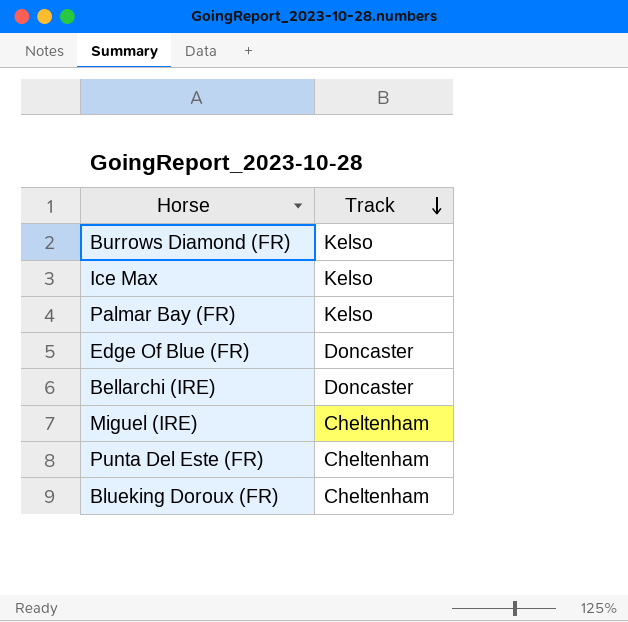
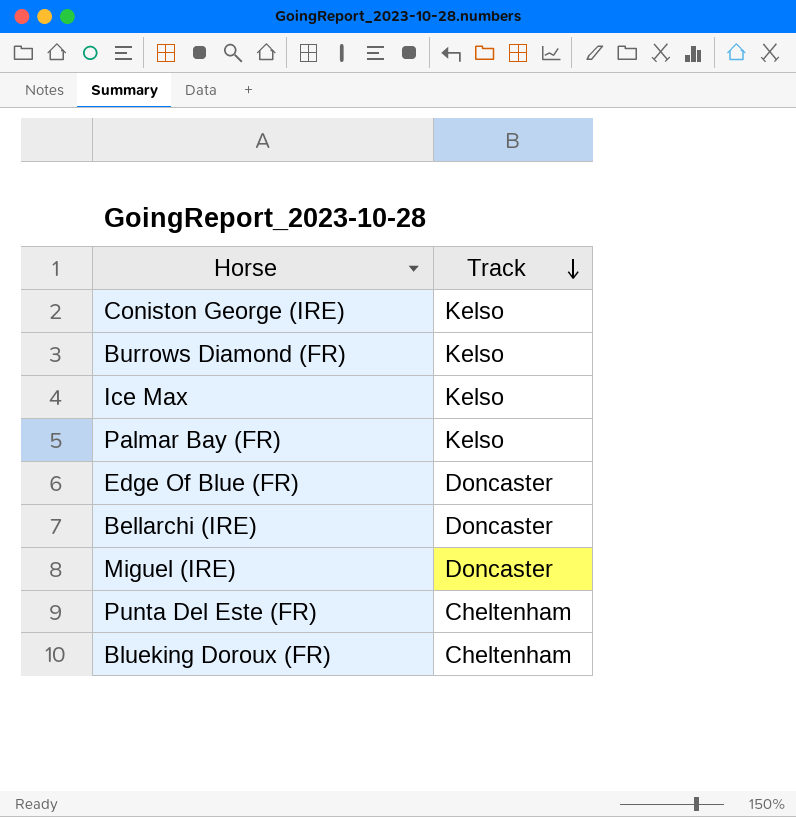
row Coniston George (IRE): none -> Kelso
Miguel (IRE) | Track: Cheltenham -> Doncaster

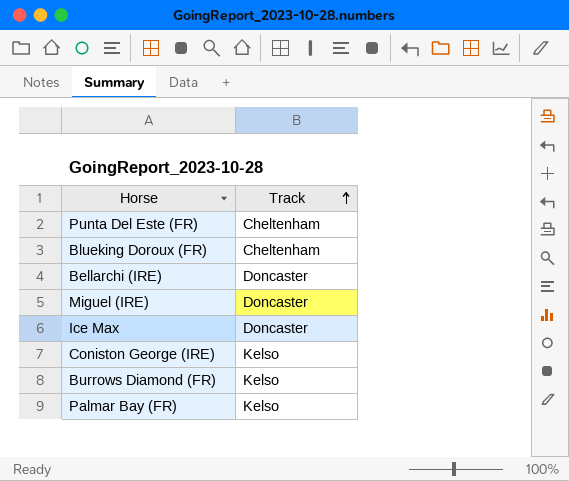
row order: Track descending -> Track ascending
row Edge Of Blue (FR): Doncaster -> none
Ice Max | Track: Kelso -> Doncaster

